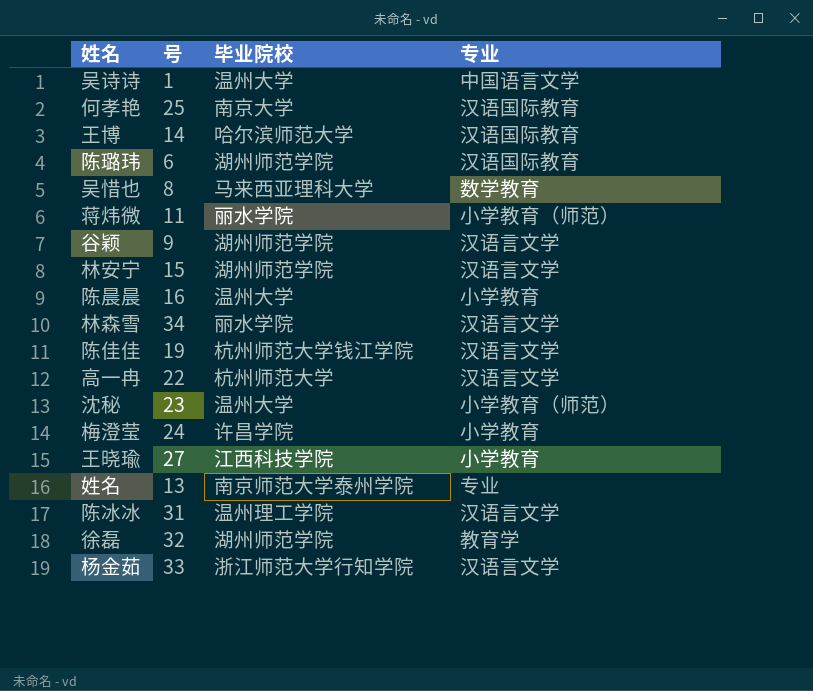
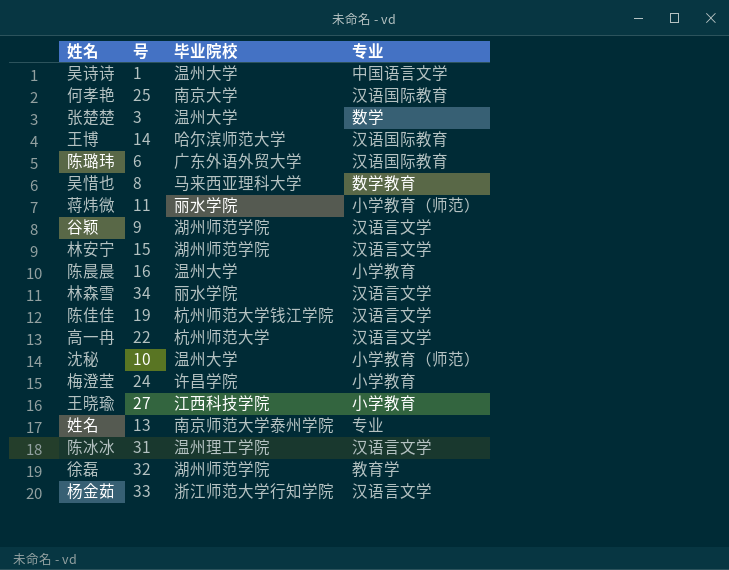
row 张楚楚: none -> 3 | 温州大学 | 数学
陈璐玮 | 毕业院校: 湖州师范学院 -> 广东外语外贸大学
沈秘 | 号: 23 -> 10

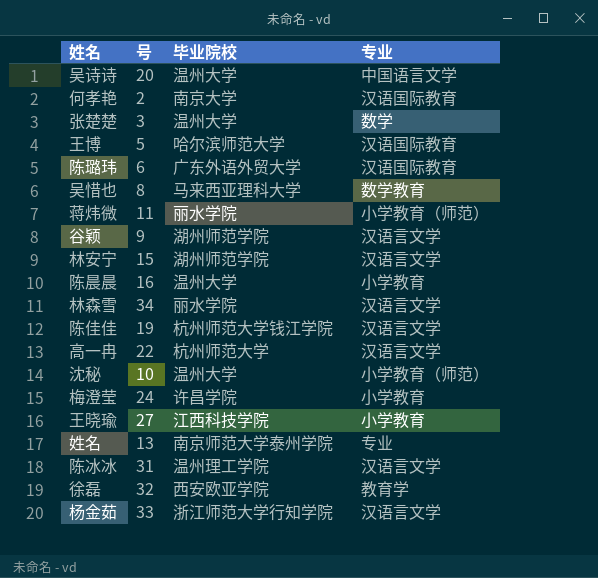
吴诗诗 | 号: 1 -> 20
何孝艳 | 号: 25 -> 2
王博 | 号: 14 -> 5
徐磊 | 毕业院校: 湖州师范学院 -> 西安欧亚学院

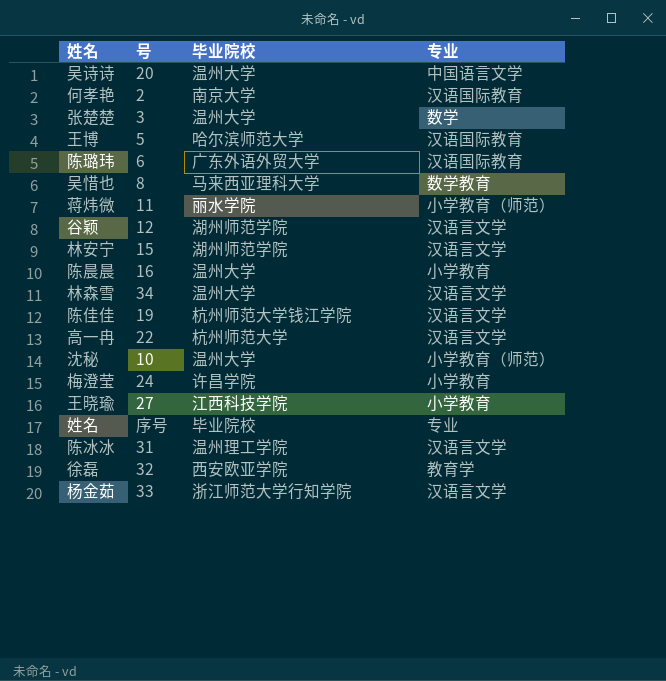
谷颖 | 号: 9 -> 12
林森雪 | 毕业院校: 丽水学院 -> 温州大学
姓名 | 号: 13 -> 序号
姓名 | 毕业院校: 南京师范大学泰州学院 -> 毕业院校

